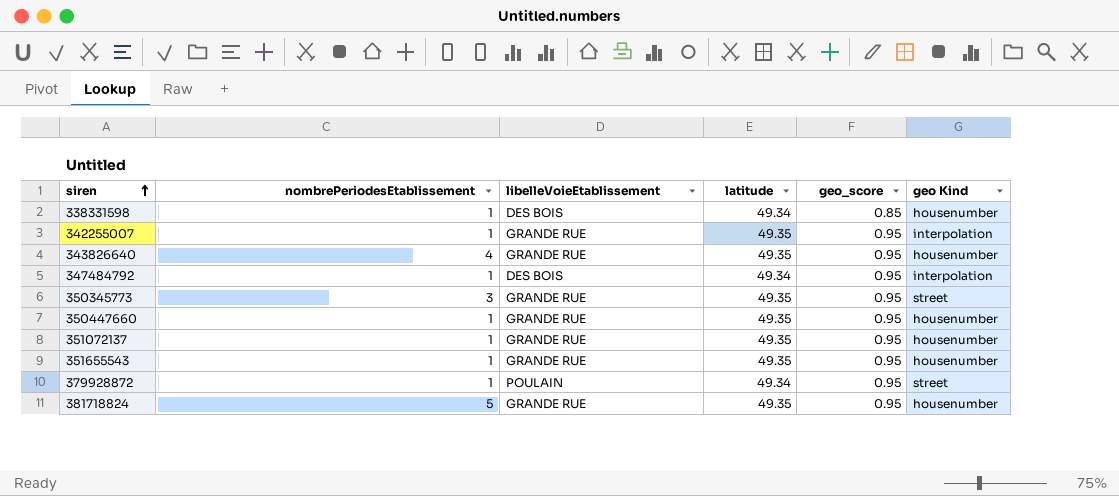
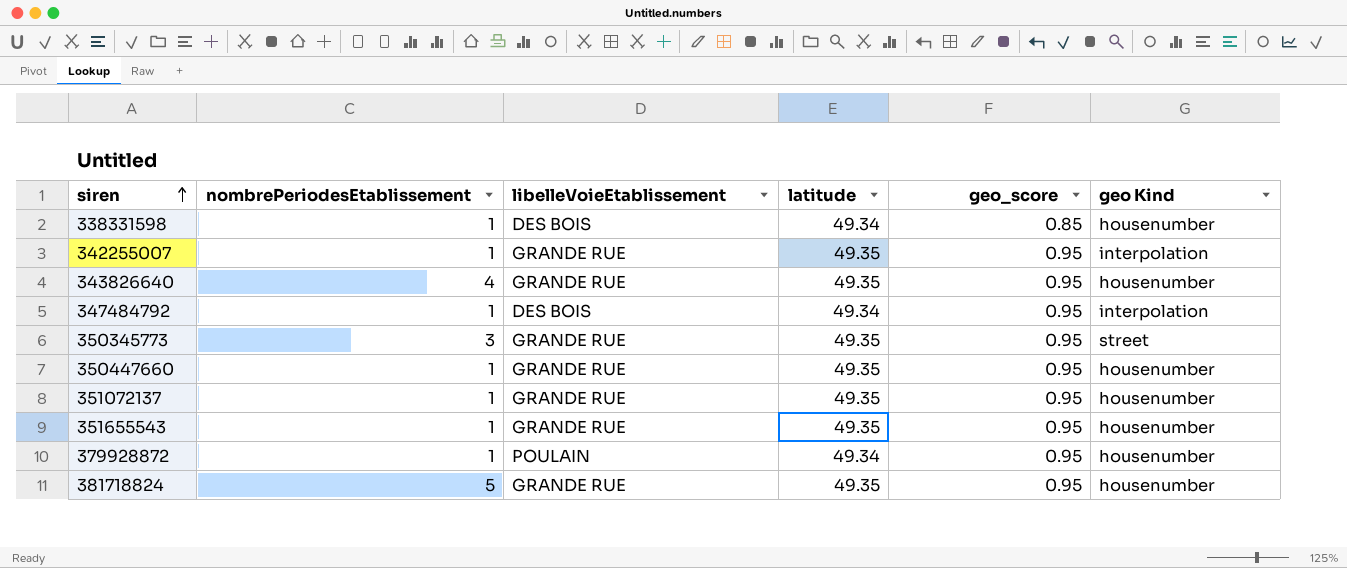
379928872 | geo Kind: street -> housenumber

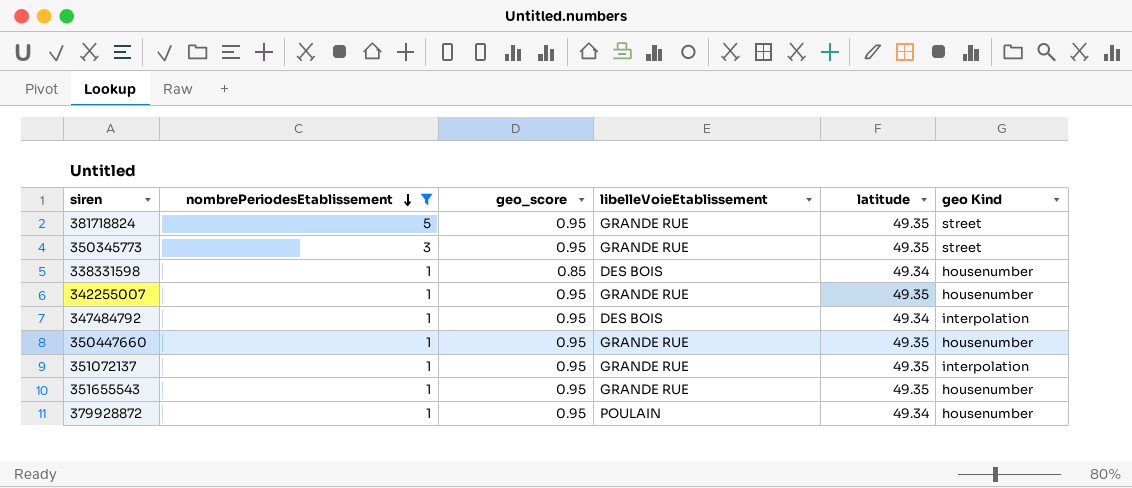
filter: none -> nombrePeriodesEtablissement != 4
row order: siren ascending -> nombrePeriodesEtablissement descending
column geo_score | position: 5 -> 3
381718824 | geo Kind: housenumber -> street
342255007 | geo Kind: interpolation -> housenumber
351072137 | geo Kind: housenumber -> interpolation

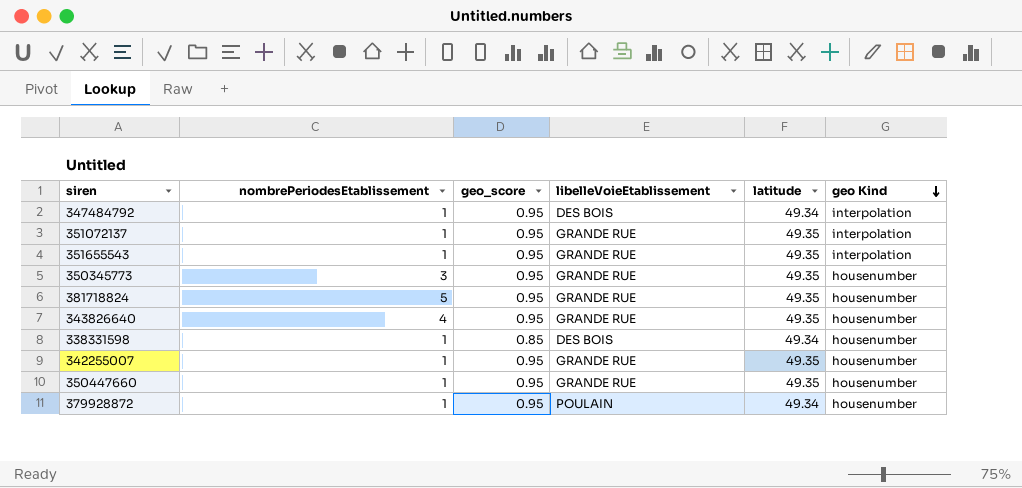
filter: nombrePeriodesEtablissement != 4 -> none
row order: nombrePeriodesEtablissement descending -> geo Kind descending
351655543 | geo Kind: housenumber -> interpolation
350345773 | geo Kind: street -> housenumber
381718824 | geo Kind: street -> housenumber

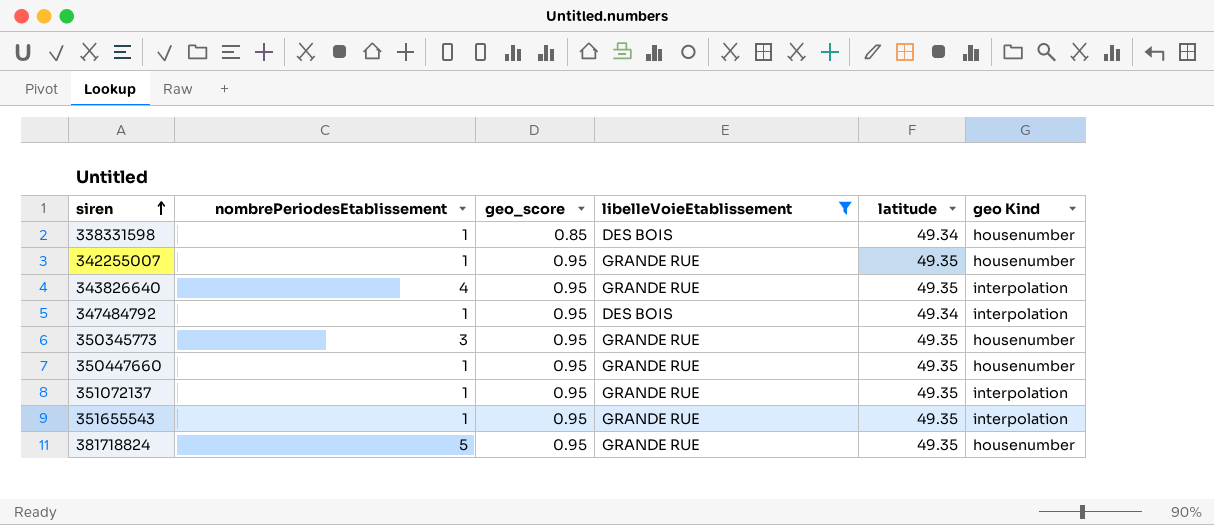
filter: none -> libelleVoieEtablissement != POULAIN
row order: geo Kind descending -> siren ascending
343826640 | geo Kind: housenumber -> interpolation

